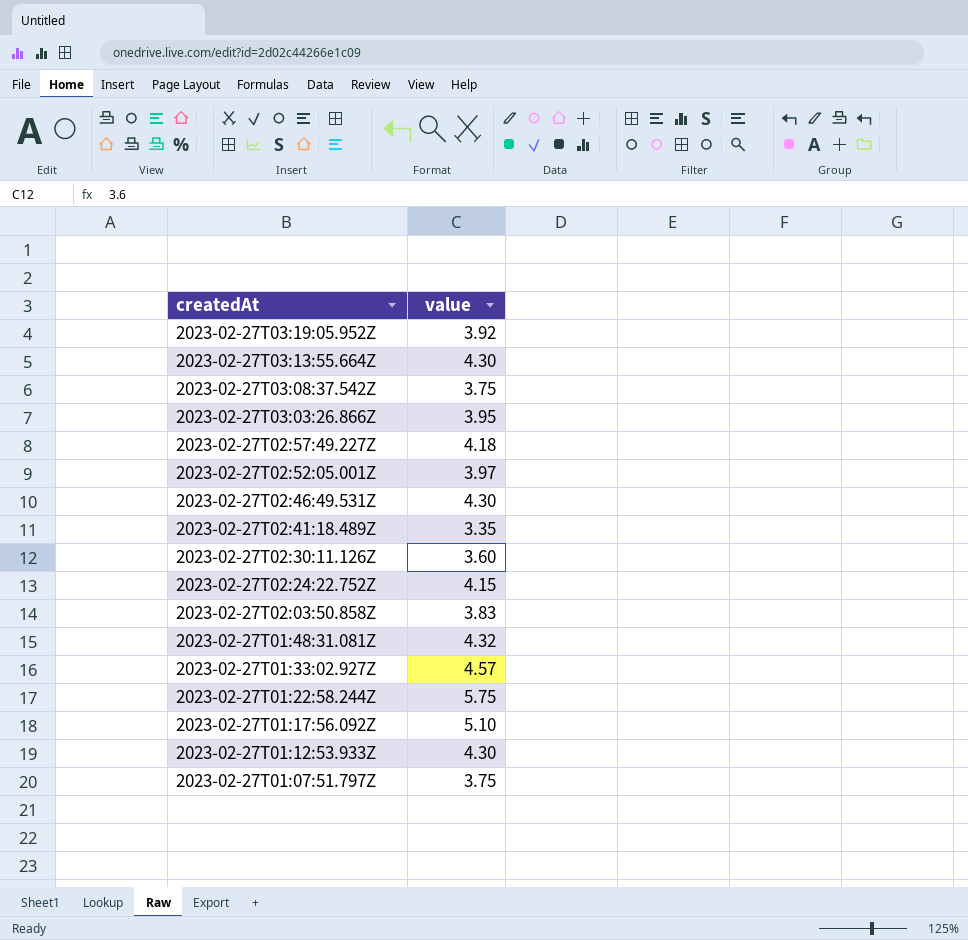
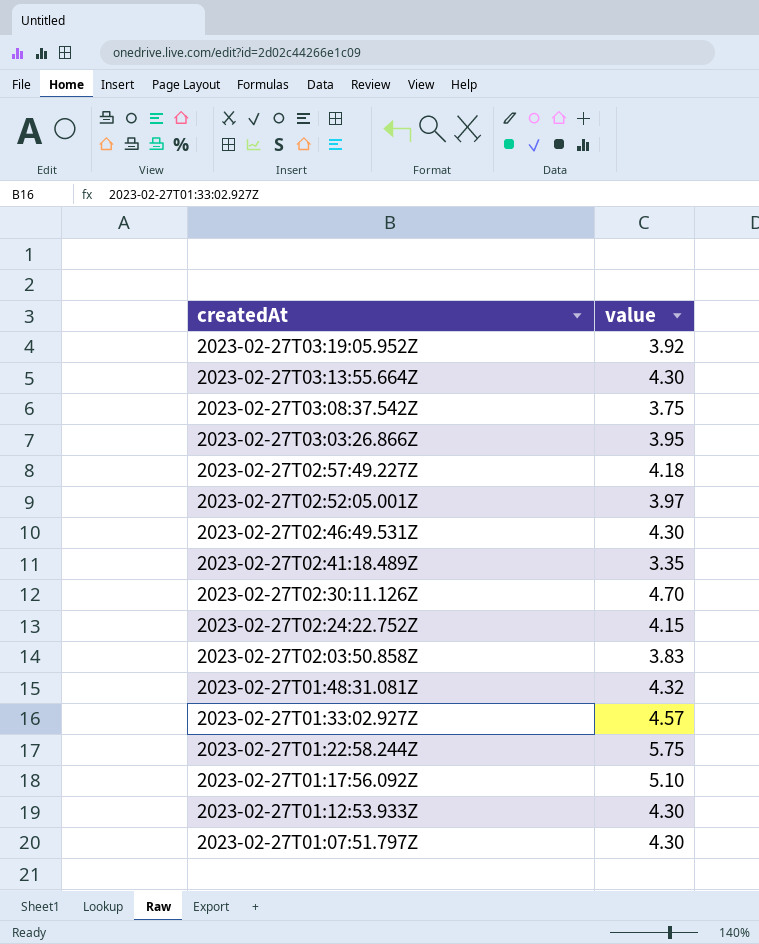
2023-02-27T02:30:11.126Z | value: 3.60 -> 4.70
2023-02-27T01:07:51.797Z | value: 3.75 -> 4.30

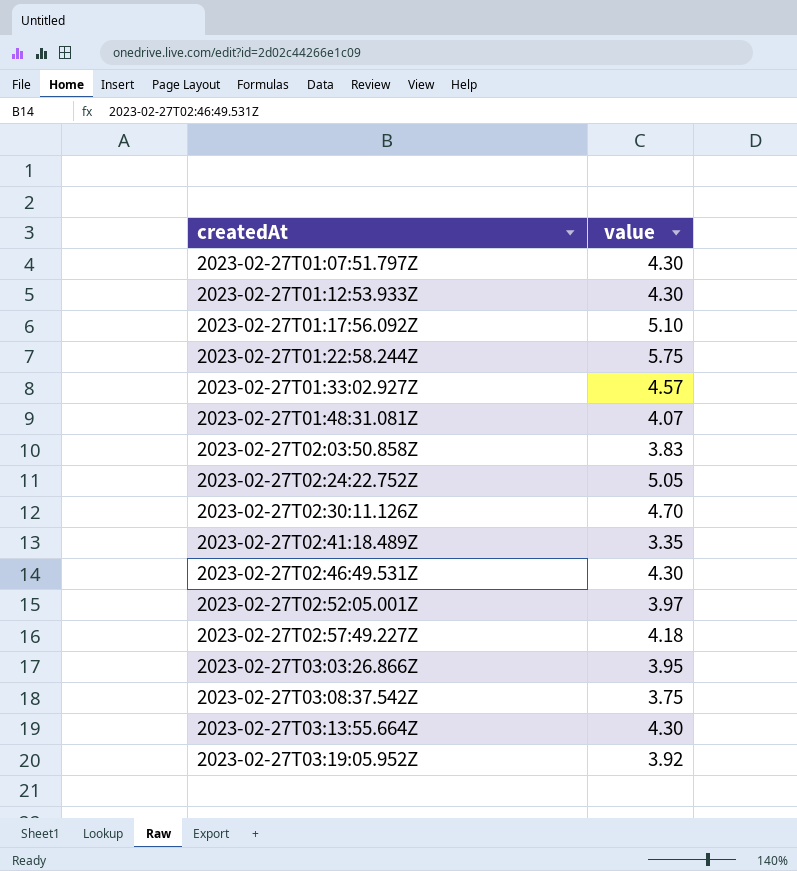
row order: createdAt descending -> createdAt ascending
2023-02-27T01:48:31.081Z | value: 4.32 -> 4.07
2023-02-27T02:24:22.752Z | value: 4.15 -> 5.05

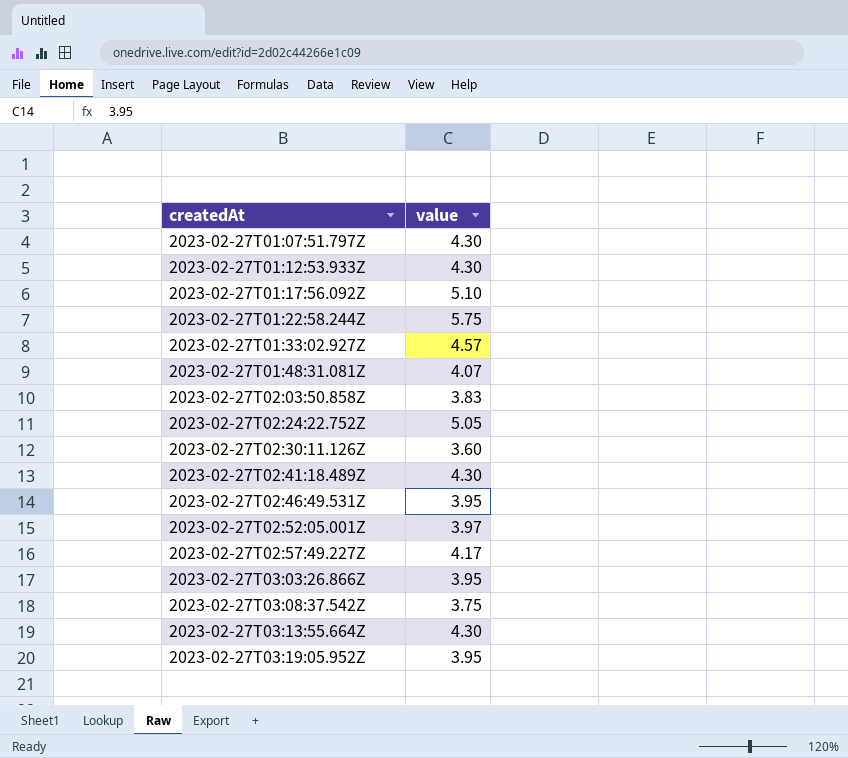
2023-02-27T02:30:11.126Z | value: 4.70 -> 3.60
2023-02-27T02:41:18.489Z | value: 3.35 -> 4.30
2023-02-27T02:46:49.531Z | value: 4.30 -> 3.95
2023-02-27T02:57:49.227Z | value: 4.18 -> 4.17
2023-02-27T03:19:05.952Z | value: 3.92 -> 3.95

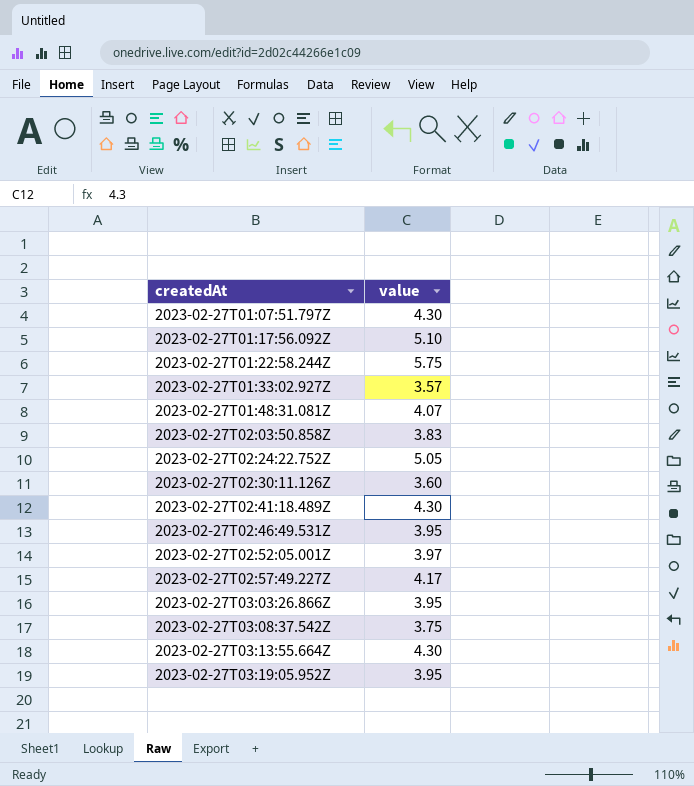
row 2023-02-27T01:12:53.933Z: 4.30 -> none
2023-02-27T01:33:02.927Z | value: 4.57 -> 3.57

